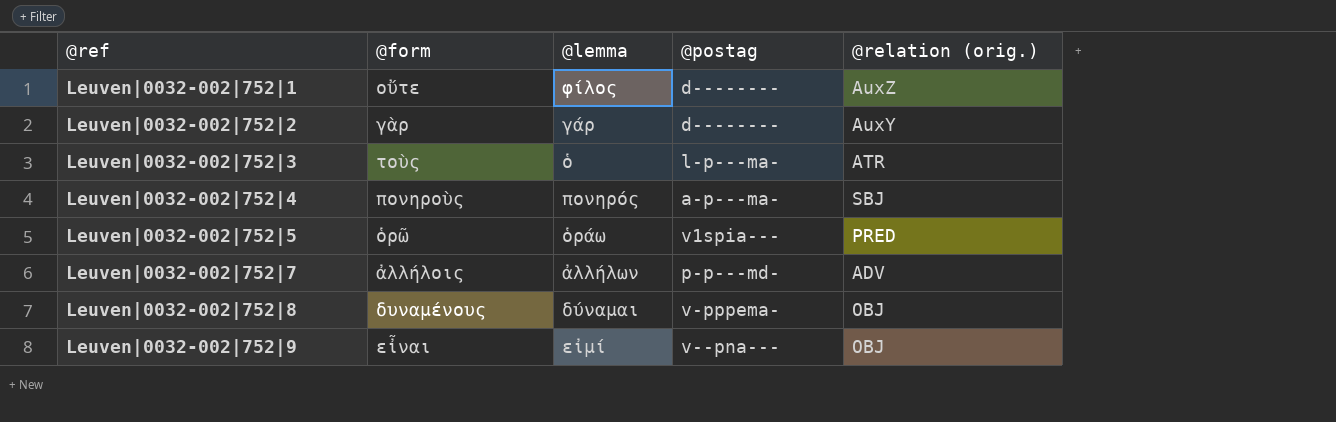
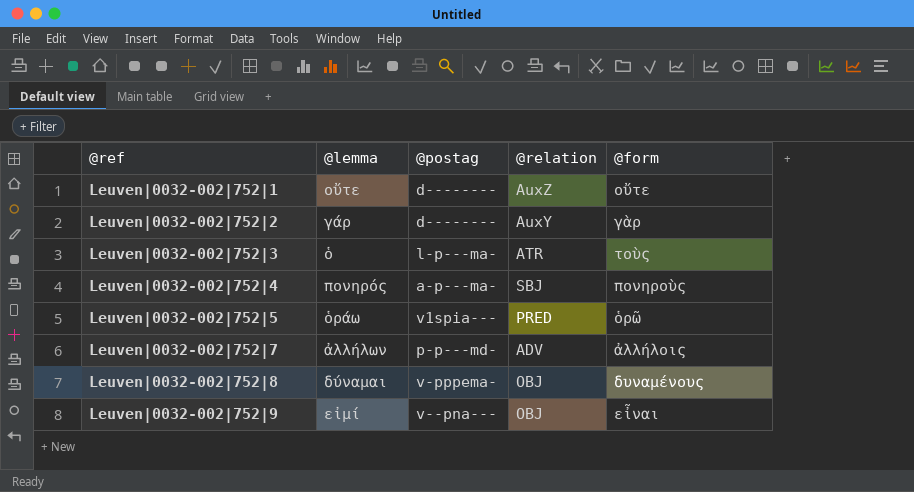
column name: @relation (orig.) -> @relation
column @form | position: 2 -> 5
Leuven|0032-002|752|1 | @lemma: φίλος -> οὔτε

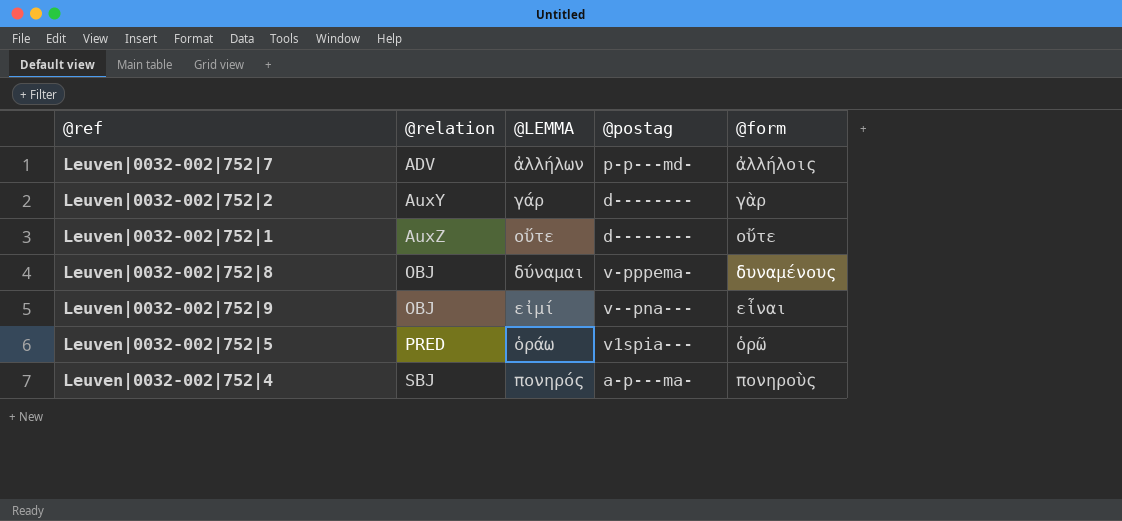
row order: @ref ascending -> @relation ascending
column @relation | position: 4 -> 2
column name: @lemma -> @LEMMA
row Leuven|0032-002|752|3: ὁ | l-p---ma- | ATR | τοὺς -> none

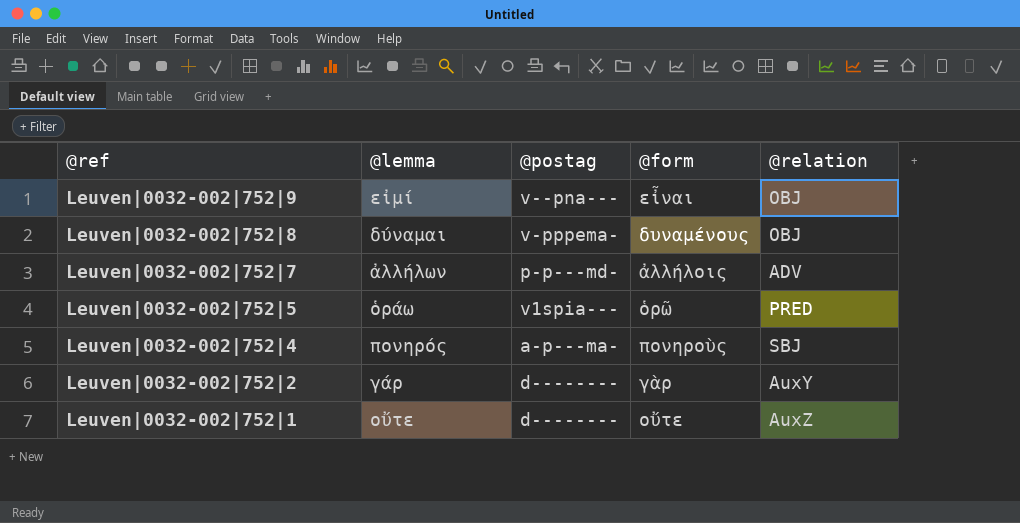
row order: @relation ascending -> @ref descending
column name: @LEMMA -> @lemma
column @relation | position: 2 -> 5

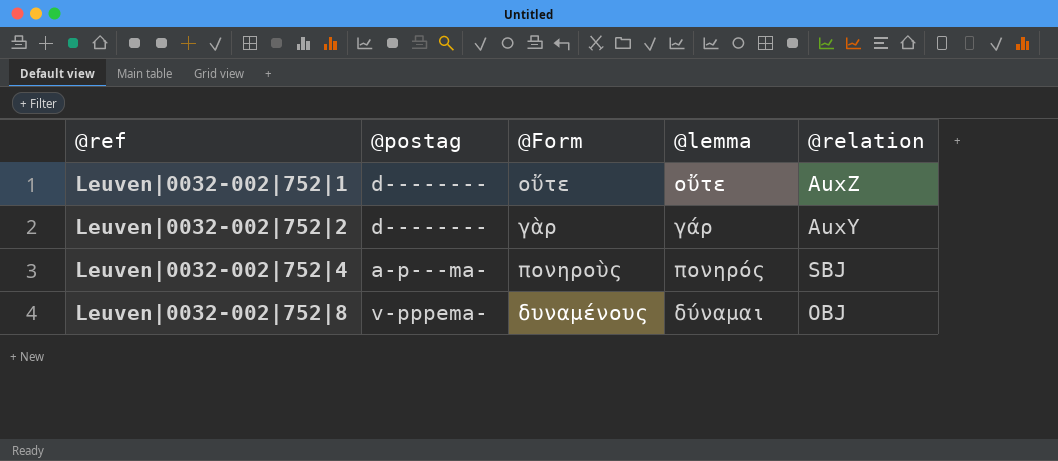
row order: @ref descending -> @ref ascending
column name: @form -> @Form
column @lemma | position: 2 -> 4
row Leuven|0032-002|752|9: εἰμί | v--pna--- | εἶναι | OBJ -> none
row Leuven|0032-002|752|7: ἀλλήλων | p-p---md- | ἀλλήλοις | ADV -> none
row Leuven|0032-002|752|5: ὁράω | v1spia--- | ὁρῶ | PRED -> none

